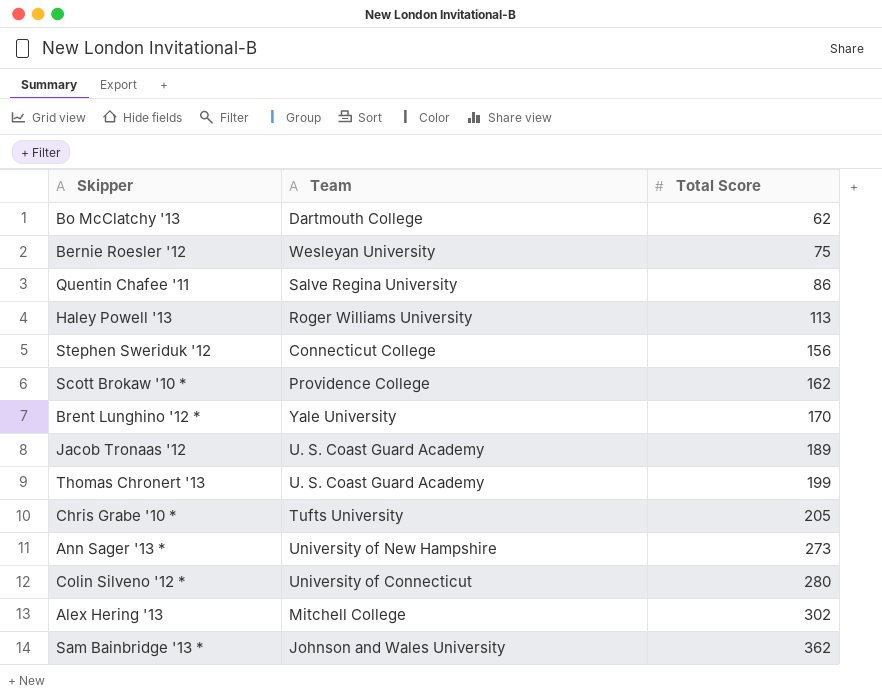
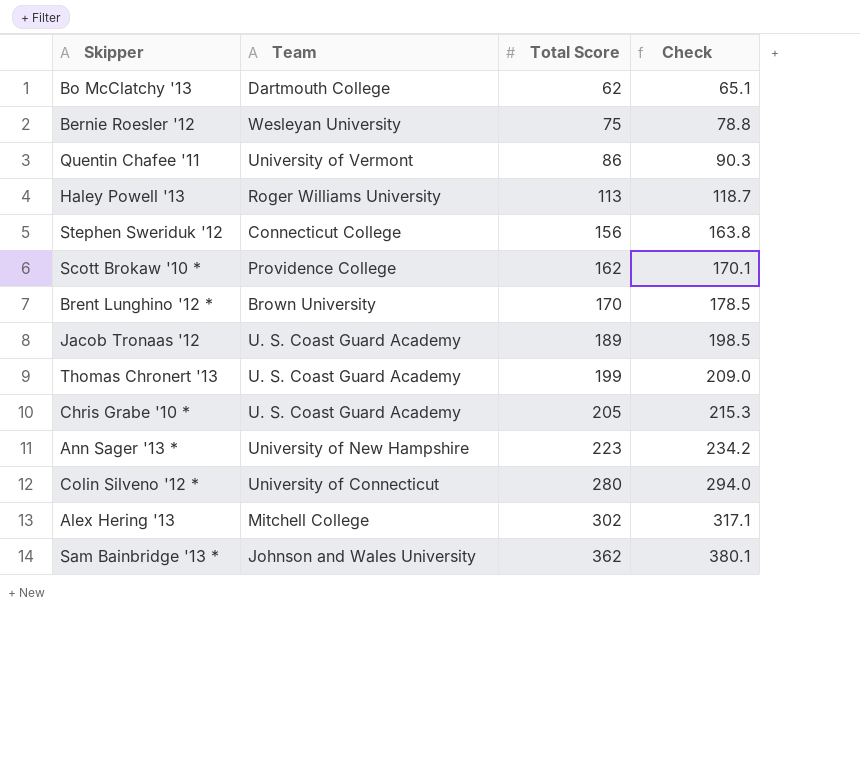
column Check | formula: none -> [Total Score] * 1.05
Quentin Chafee '11 | Team: Salve Regina University -> University of Vermont
Brent Lunghino '12 * | Team: Yale University -> Brown University
Chris Grabe '10 * | Team: Tufts University -> U. S. Coast Guard Academy
Ann Sager '13 * | Total Score: 273 -> 223

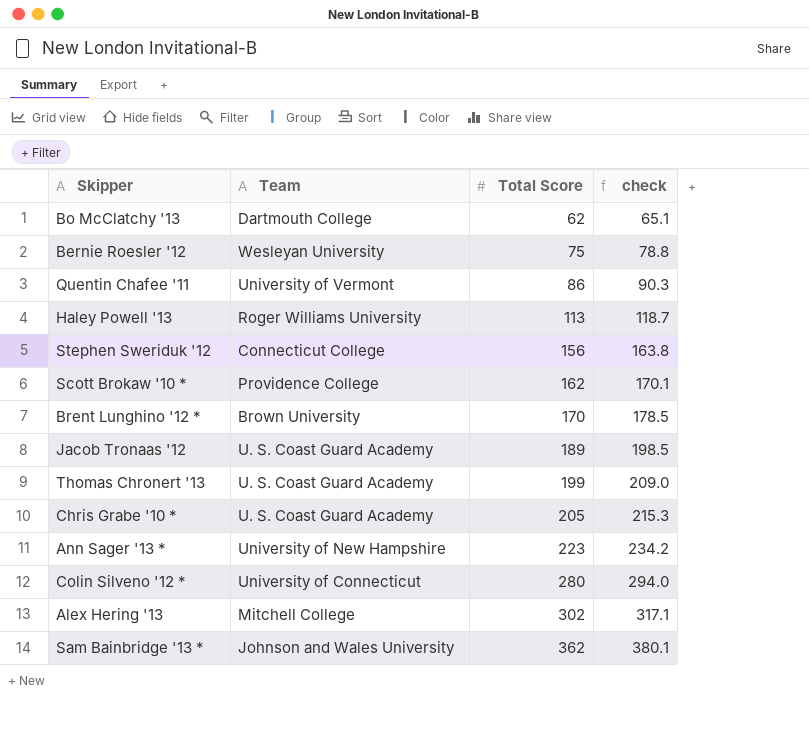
column name: Check -> check

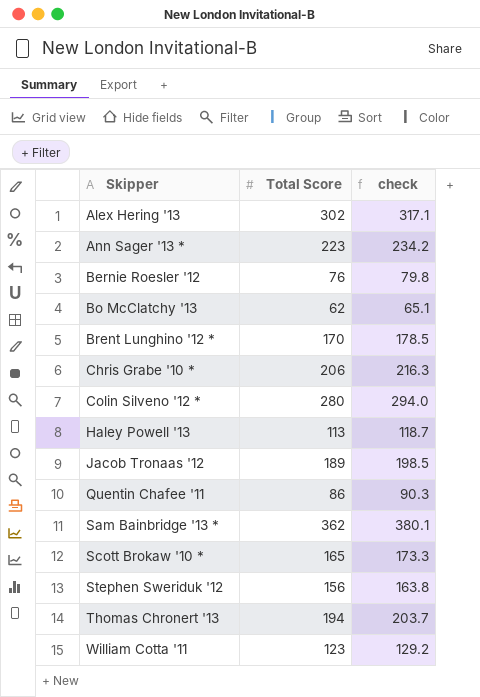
row order: Total Score ascending -> Skipper ascending
column Team | position: 2 -> none
Bernie Roesler '12 | Total Score: 75 -> 76
Bernie Roesler '12 | check: 78.8 -> 79.8
Chris Grabe '10 * | Total Score: 205 -> 206
Chris Grabe '10 * | check: 215.3 -> 216.3
Scott Brokaw '10 * | Total Score: 162 -> 165
Scott Brokaw '10 * | check: 170.1 -> 173.3
Thomas Chronert '13 | Total Score: 199 -> 194
Thomas Chronert '13 | check: 209.0 -> 203.7
row William Cotta '11: none -> 123 | 129.2

